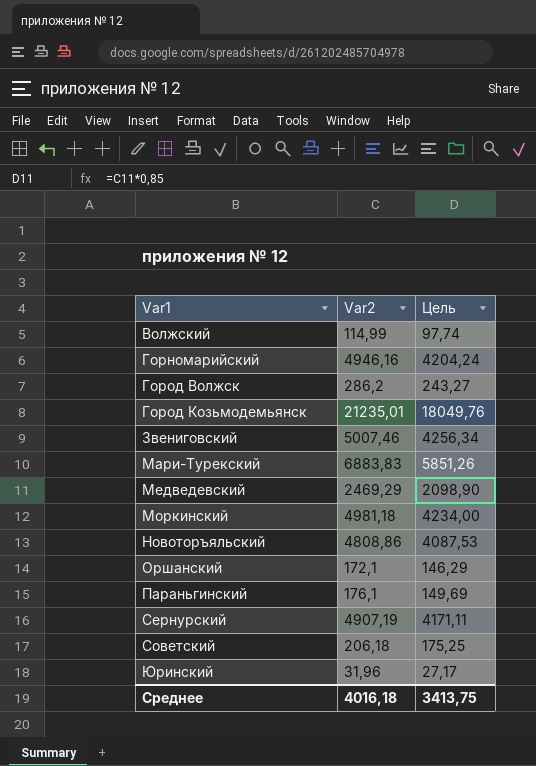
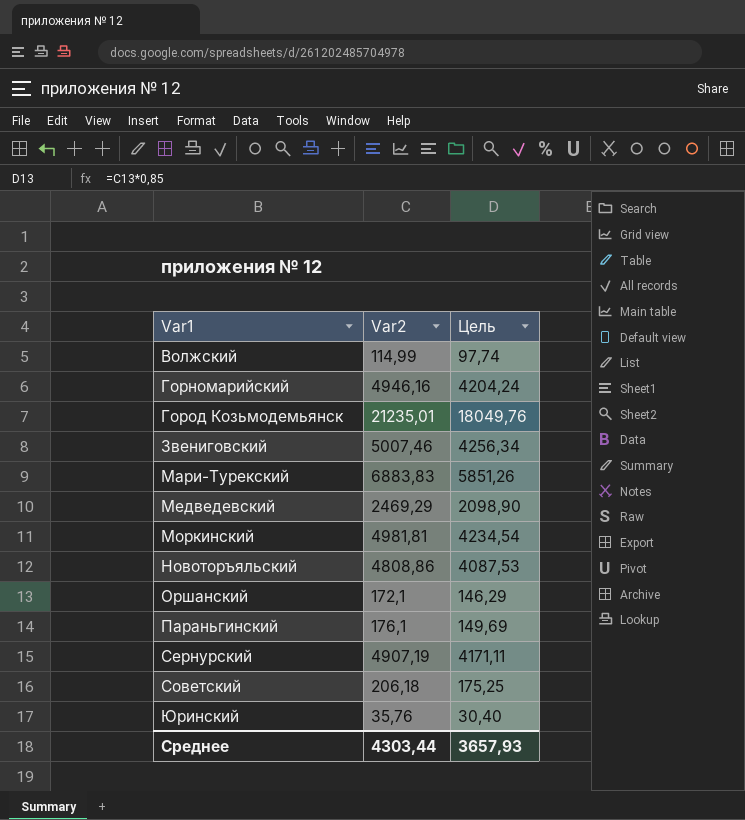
row Город Волжск: 286,2 | 243,27 -> none
Моркинский | Var2: 4981,18 -> 4981,81
Моркинский | Цель: 4234,00 -> 4234,54
Юринский | Var2: 31,96 -> 35,76
Юринский | Цель: 27,17 -> 30,40
Среднее | Var2: 4016,18 -> 4303,44
Среднее | Цель: 3413,75 -> 3657,93

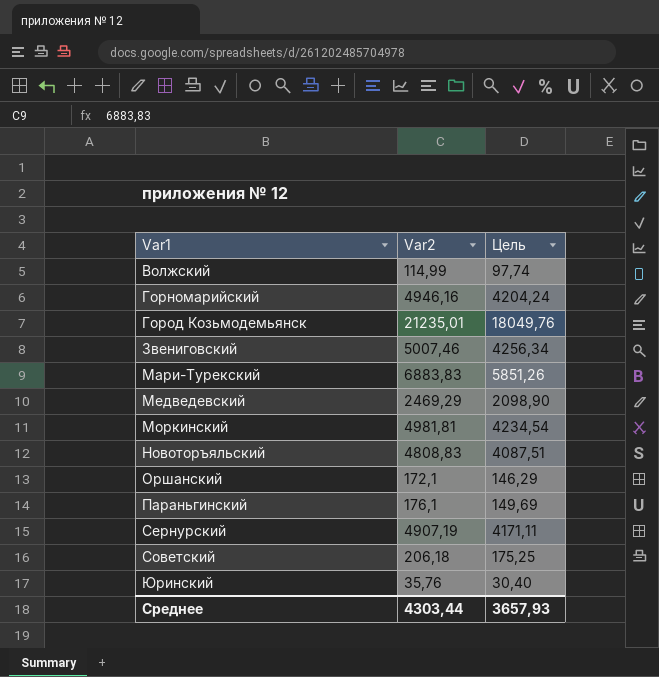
Новоторъяльский | Var2: 4808,86 -> 4808,83
Новоторъяльский | Цель: 4087,53 -> 4087,51

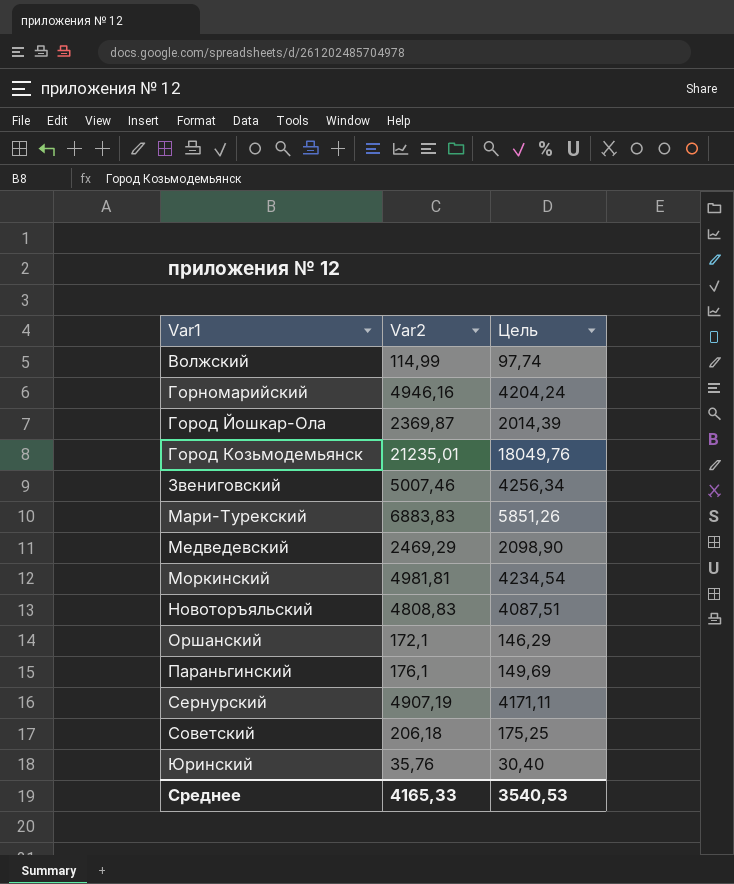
row Город Йошкар-Ола: none -> 2369,87 | 2014,39
Среднее | Var2: 4303,44 -> 4165,33
Среднее | Цель: 3657,93 -> 3540,53

